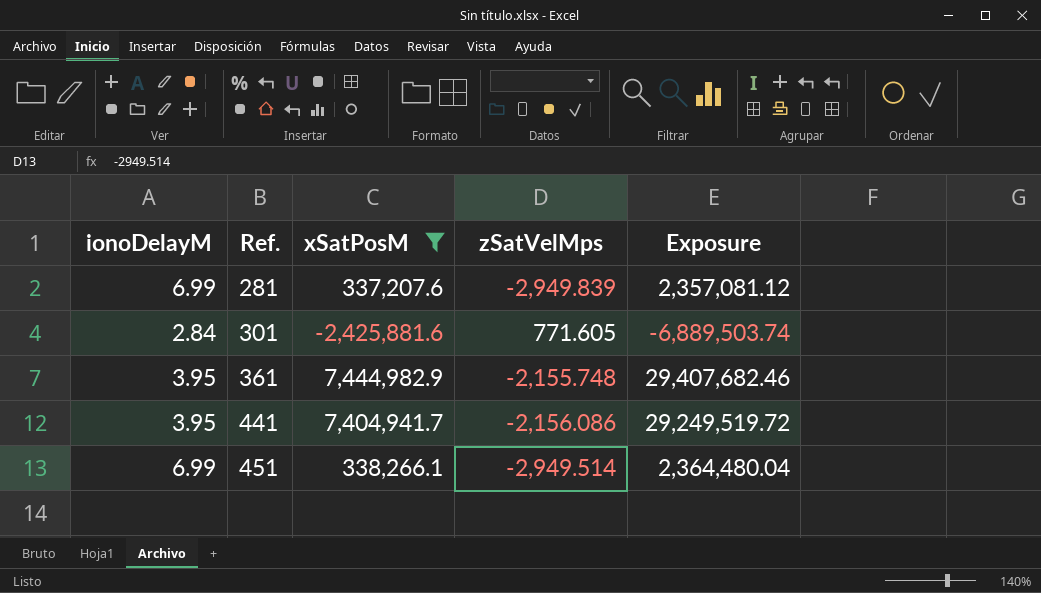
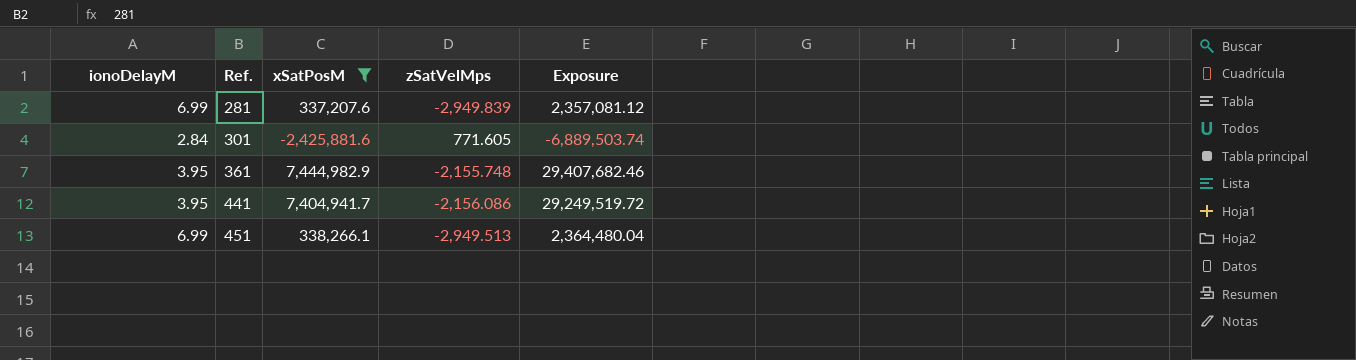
451 | zSatVelMps: -2,949.514 -> -2,949.513

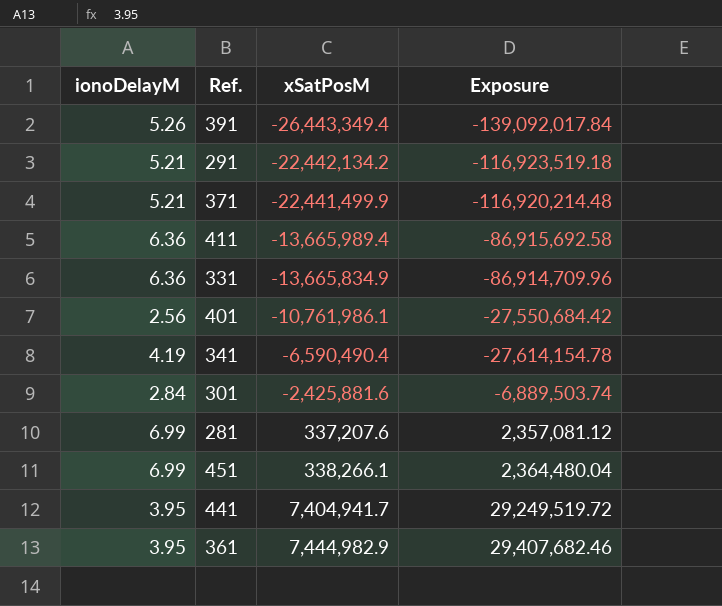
filter: xSatPosM >= -2,425,881.6 -> none
row order: Ref. ascending -> xSatPosM ascending
column zSatVelMps | position: 4 -> none

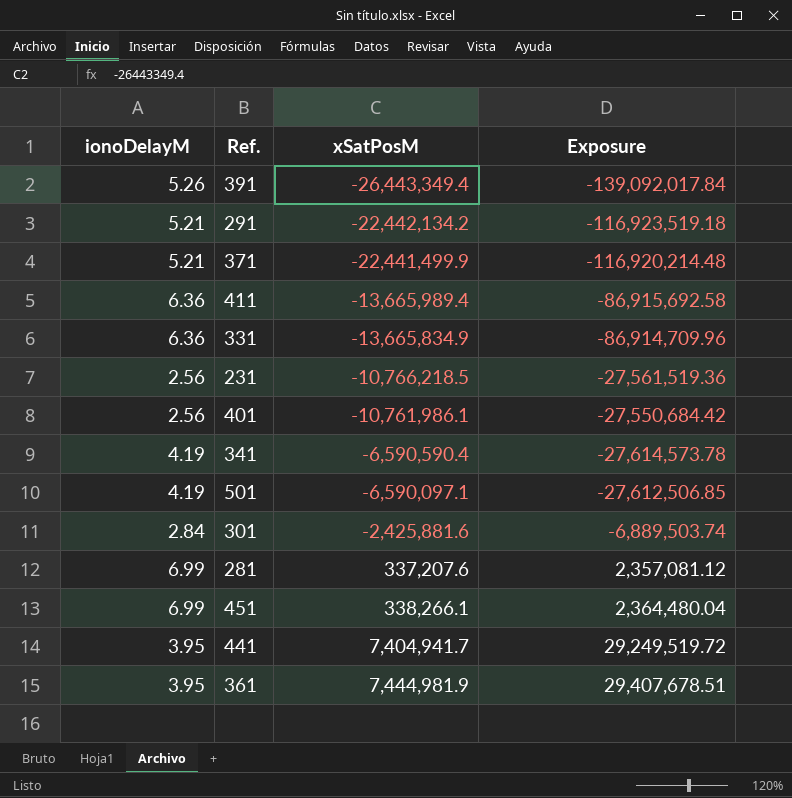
row 231: none -> 2.56 | -10,766,218.5 | -27,561,519.36
341 | xSatPosM: -6,590,490.4 -> -6,590,590.4
341 | Exposure: -27,614,154.78 -> -27,614,573.78
row 501: none -> 4.19 | -6,590,097.1 | -27,612,506.85
361 | xSatPosM: 7,444,982.9 -> 7,444,981.9
361 | Exposure: 29,407,682.46 -> 29,407,678.51

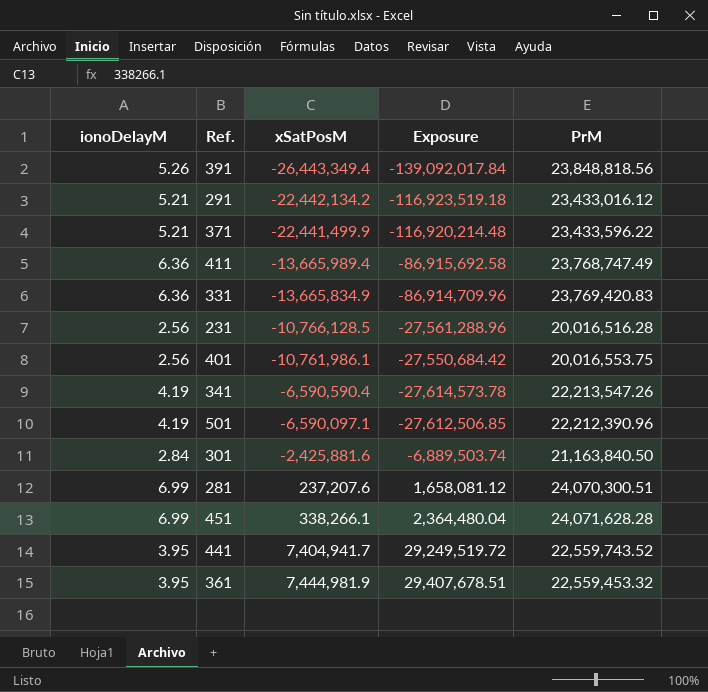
column PrM | position: none -> 5
231 | xSatPosM: -10,766,218.5 -> -10,766,128.5
231 | Exposure: -27,561,519.36 -> -27,561,288.96
281 | xSatPosM: 337,207.6 -> 237,207.6
281 | Exposure: 2,357,081.12 -> 1,658,081.12

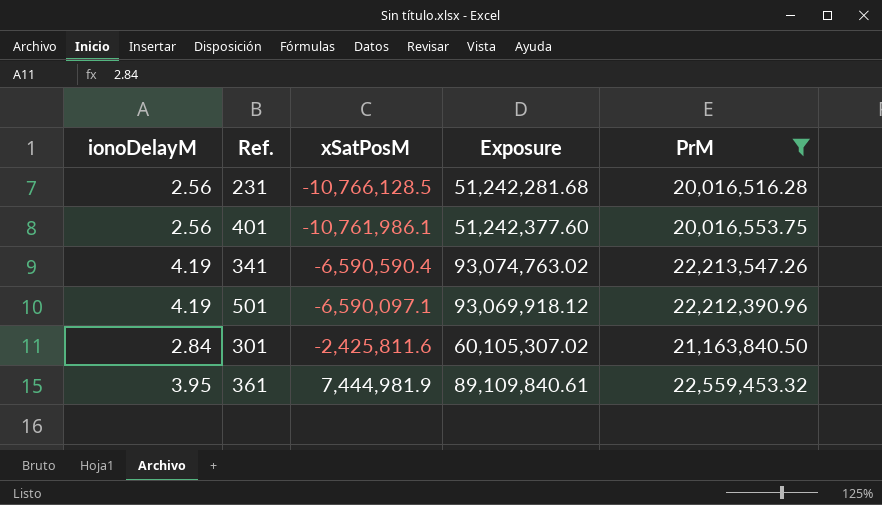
filter: none -> PrM <= 22,559,453.32
column Exposure | formula: [ionoDelayM] * [xSatPosM] -> [ionoDelayM] * [PrM]
301 | xSatPosM: -2,425,881.6 -> -2,425,811.6

